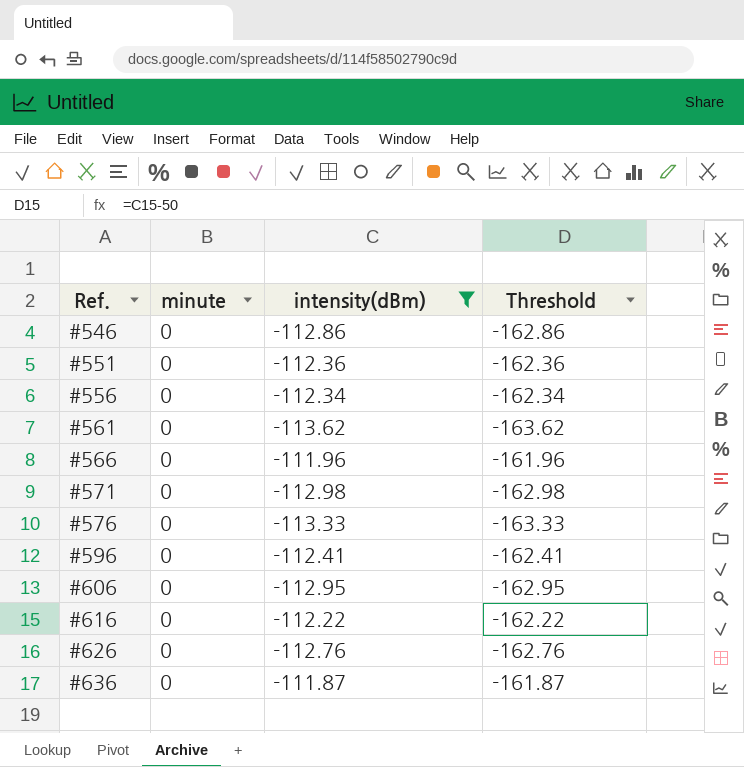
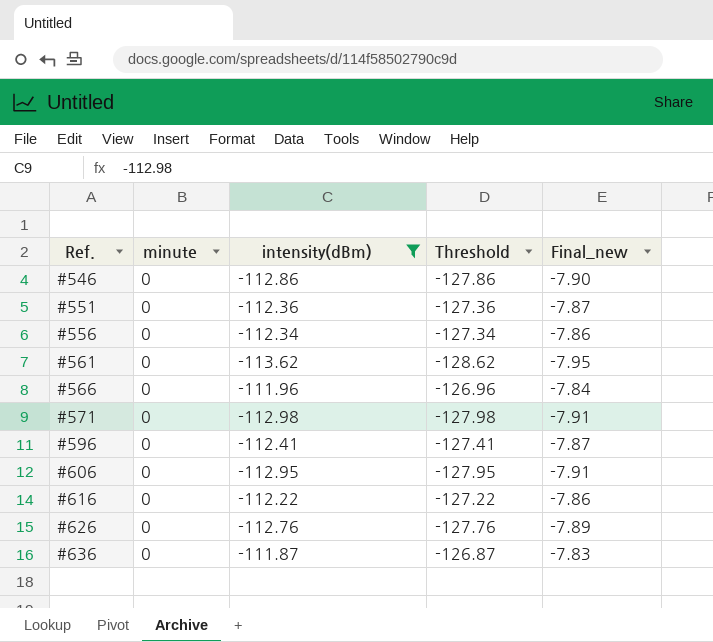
column Threshold | formula: [intensity(dBm)] - 50 -> [intensity(dBm)] - 15
column Final_new | formula: none -> [intensity(dBm)] * 0.07
row #576: 0 | -113.33 | -163.33 -> none

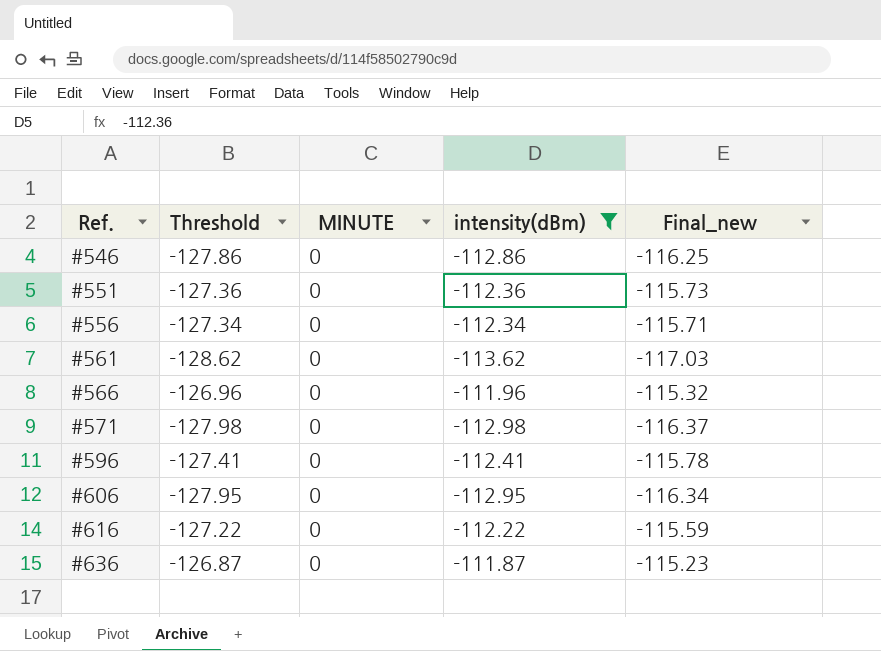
column Threshold | position: 4 -> 2
column name: minute -> MINUTE
column Final_new | formula: [intensity(dBm)] * 0.07 -> [intensity(dBm)] * 1.03
row #626: 0 | -112.76 | -127.76 | -7.89 -> none

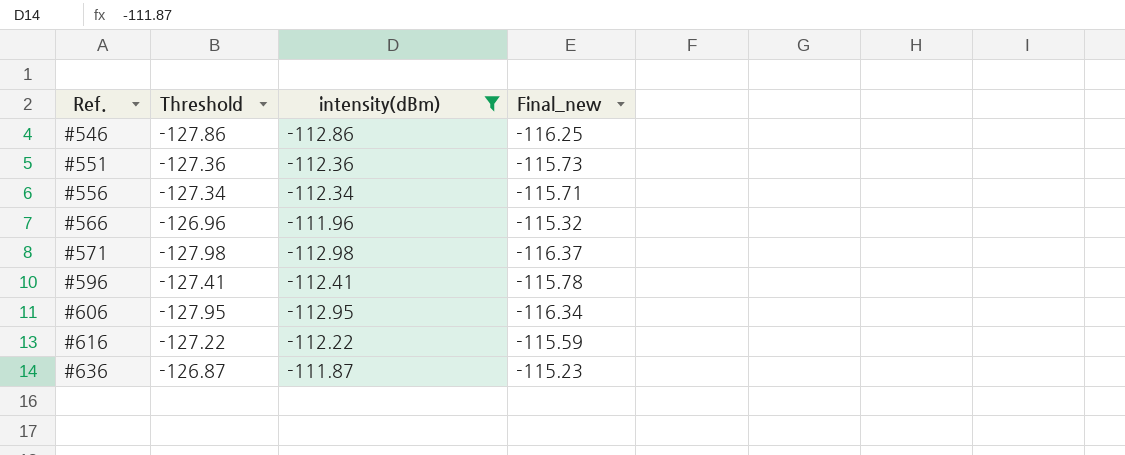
column MINUTE | position: 3 -> none
row #561: -128.62 | 0 | -113.62 | -117.03 -> none

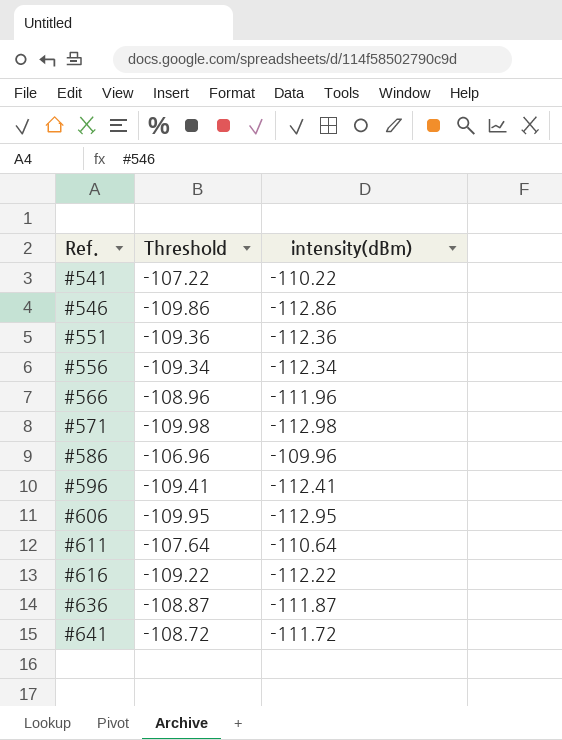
filter: intensity(dBm) <= -111.87 -> none
column Final_new | formula: [intensity(dBm)] * 1.03 -> none
column Threshold | formula: [intensity(dBm)] - 15 -> [intensity(dBm)] + 3

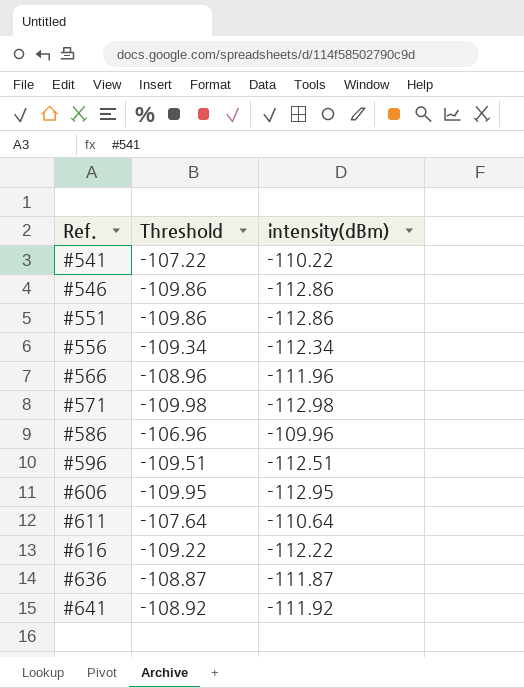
#551 | Threshold: -109.36 -> -109.86
#551 | intensity(dBm): -112.36 -> -112.86
#596 | Threshold: -109.41 -> -109.51
#596 | intensity(dBm): -112.41 -> -112.51
#641 | Threshold: -108.72 -> -108.92
#641 | intensity(dBm): -111.72 -> -111.92

